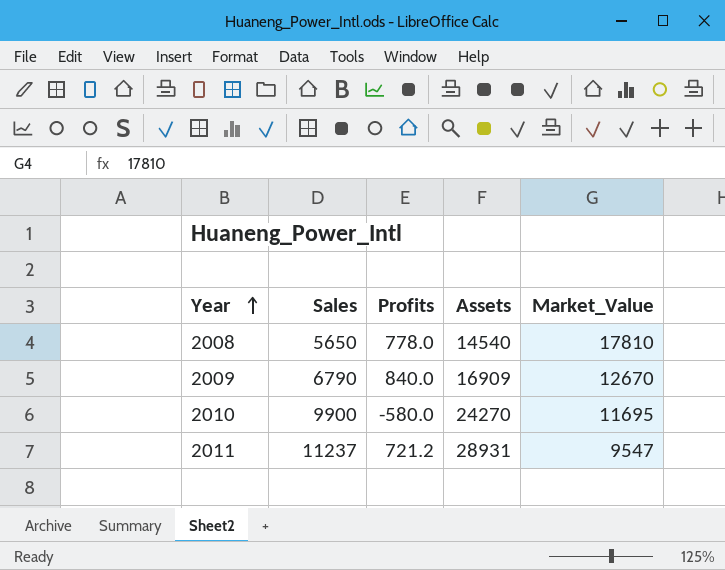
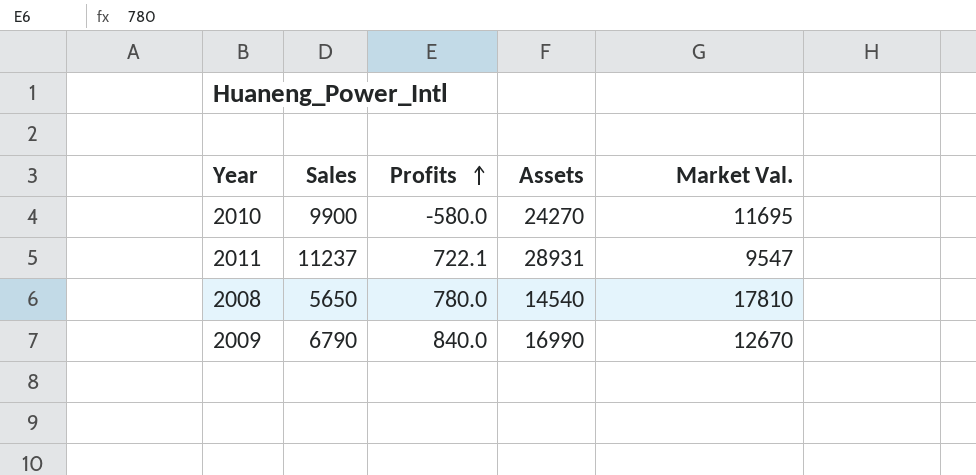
row order: Year ascending -> Profits ascending
column name: Market_Value -> Market Val.
2011 | Profits: 721.2 -> 722.1
2008 | Profits: 778.0 -> 780.0
2009 | Assets: 16909 -> 16990

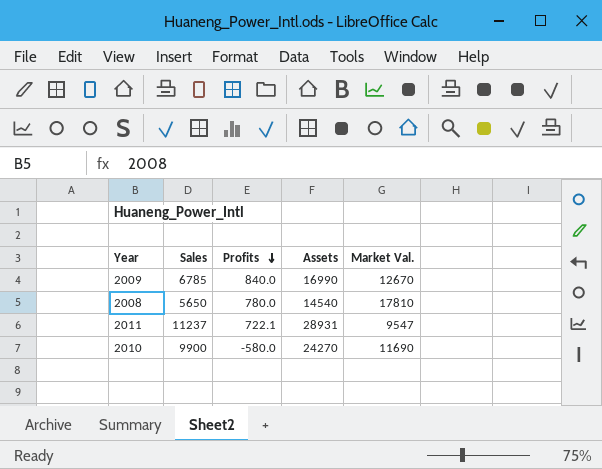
row order: Profits ascending -> Profits descending
2009 | Sales: 6790 -> 6785
2010 | Market Val.: 11695 -> 11690

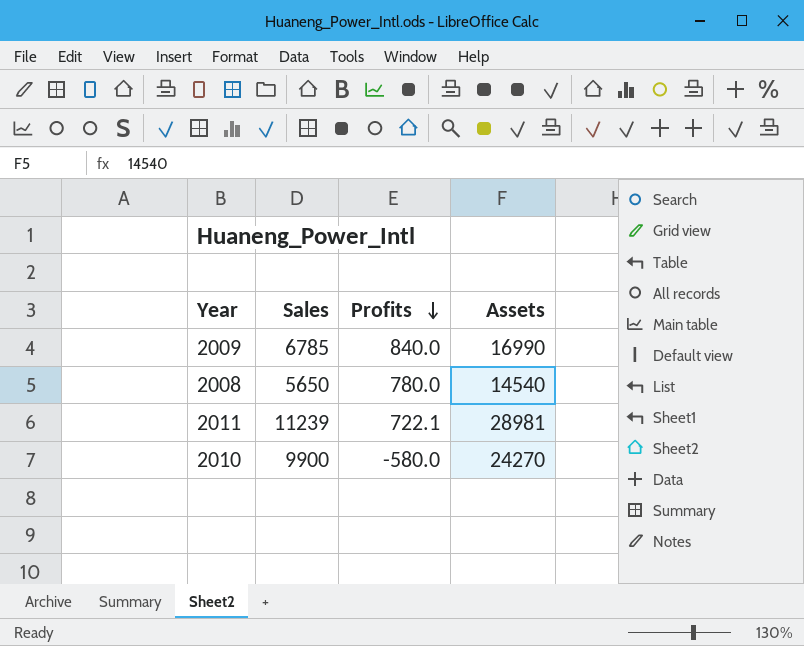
column Market Val. | position: 5 -> none
2011 | Sales: 11237 -> 11239
2011 | Assets: 28931 -> 28981

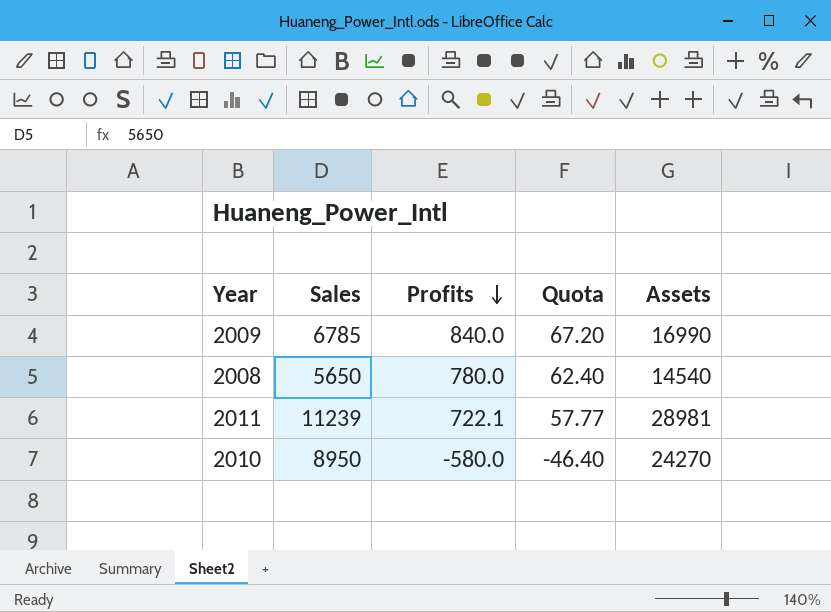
column Quota | formula: none -> [Profits] * 0.08
2010 | Sales: 9900 -> 8950

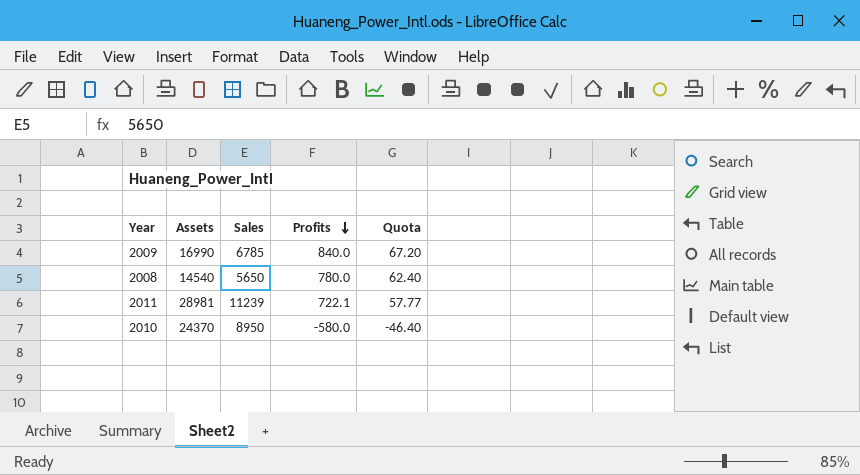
column Assets | position: 5 -> 2
2010 | Assets: 24270 -> 24370

